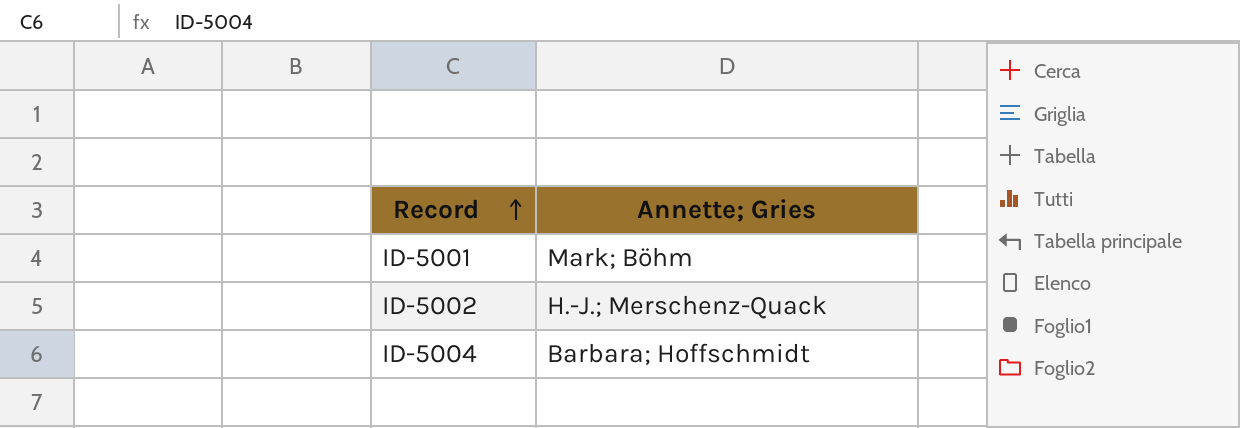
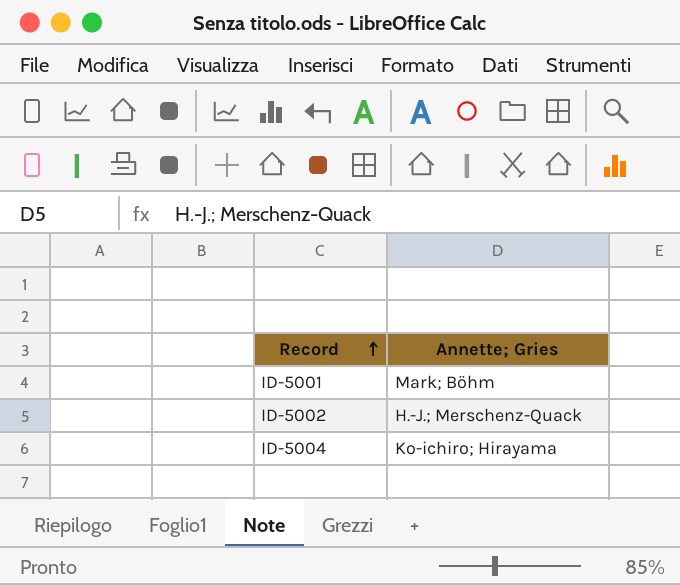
ID-5004 | Annette; Gries: Barbara; Hoffschmidt -> Ko-ichiro; Hirayama

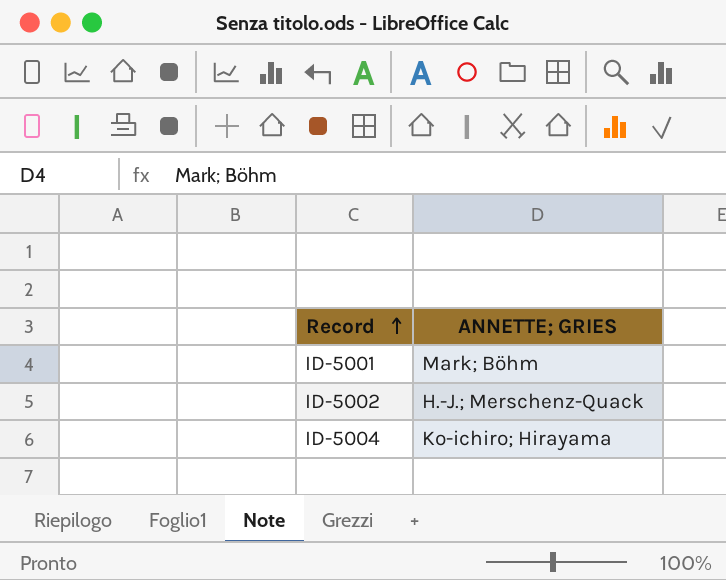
column name: Annette; Gries -> ANNETTE; GRIES

